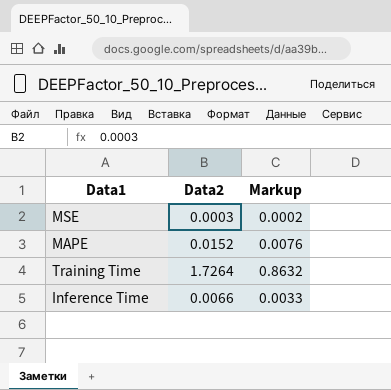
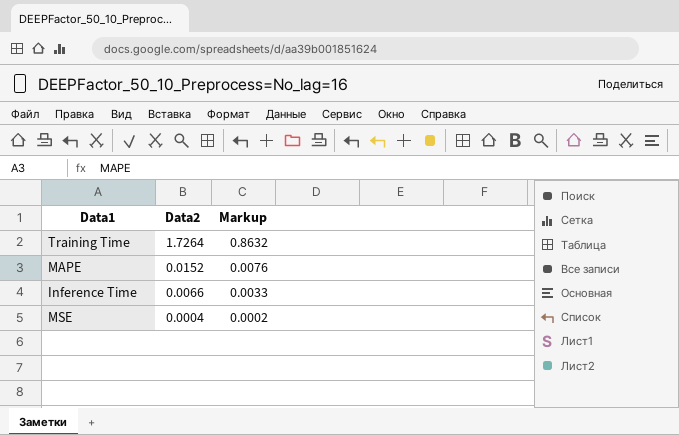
row order: none -> Data2 descending
MSE | Data2: 0.0003 -> 0.0004

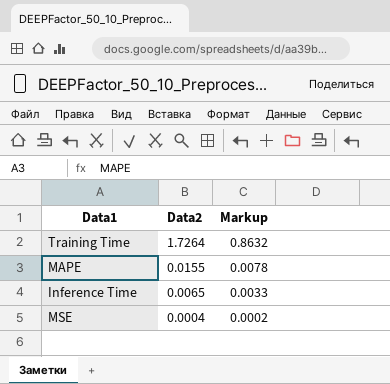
MAPE | Data2: 0.0152 -> 0.0155
MAPE | Markup: 0.0076 -> 0.0078
Inference Time | Data2: 0.0066 -> 0.0065

